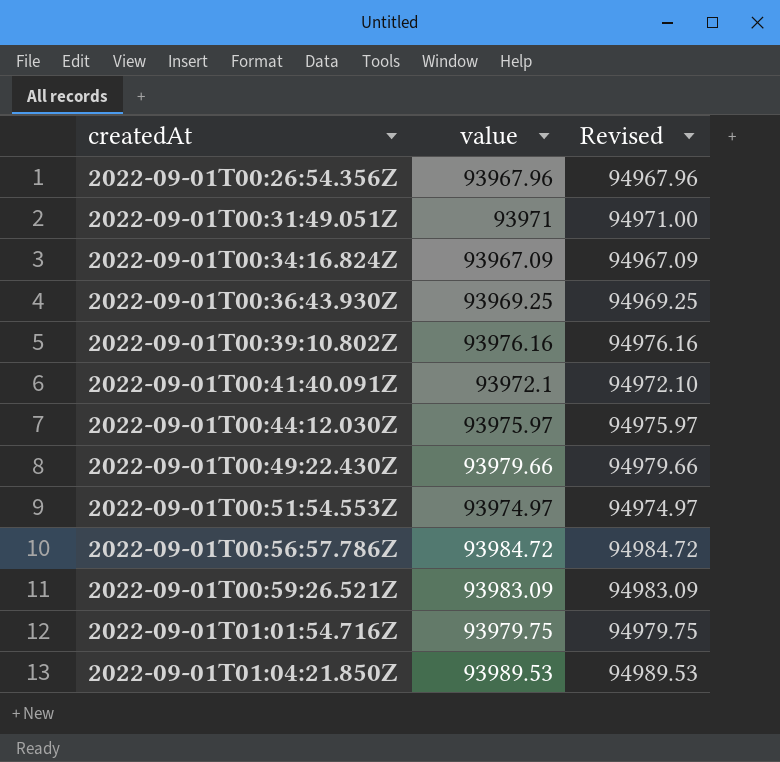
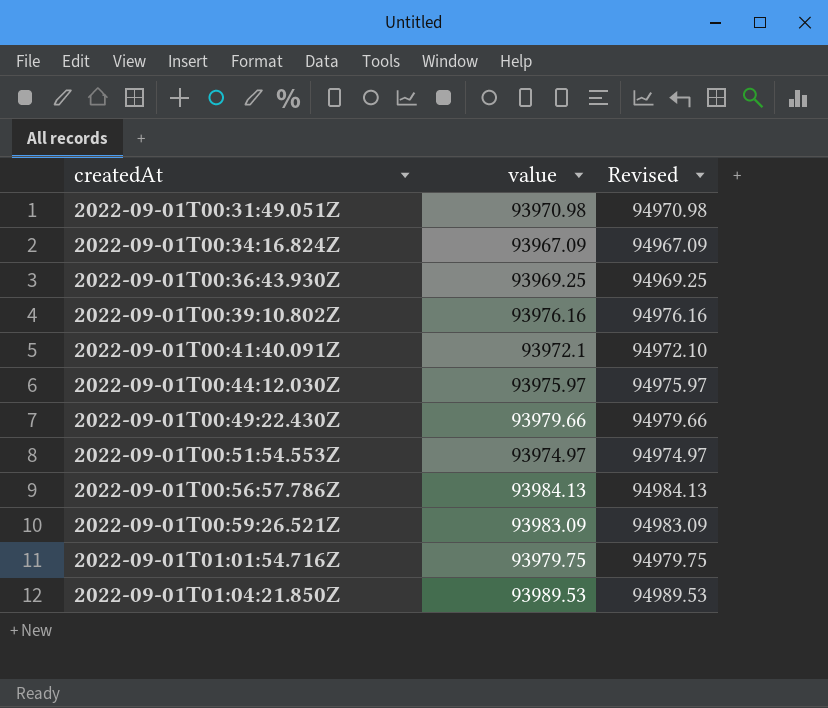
row 2022-09-01T00:26:54.356Z: 93967.96 | 94967.96 -> none
2022-09-01T00:31:49.051Z | value: 93971 -> 93970.98
2022-09-01T00:31:49.051Z | Revised: 94971.00 -> 94970.98
2022-09-01T00:56:57.786Z | value: 93984.72 -> 93984.13
2022-09-01T00:56:57.786Z | Revised: 94984.72 -> 94984.13

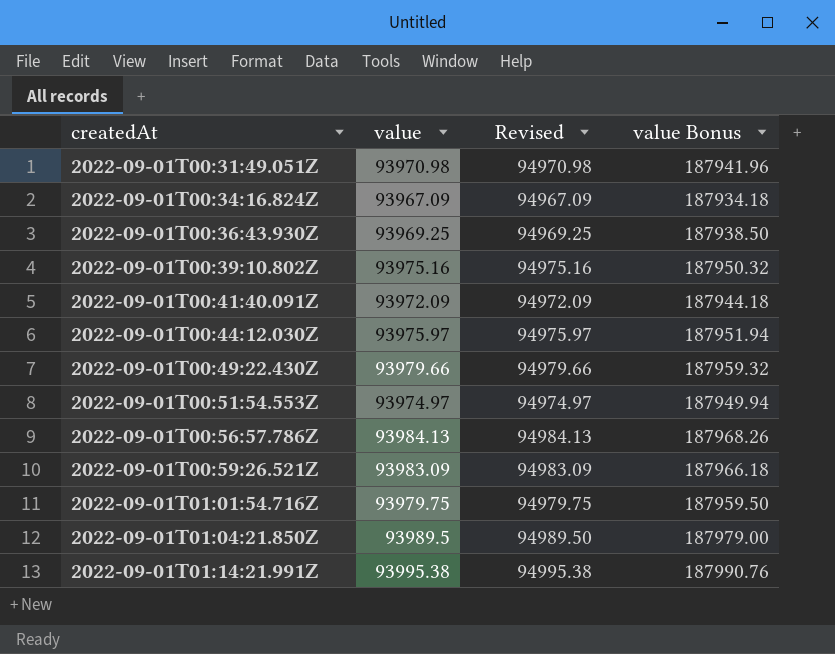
column value Bonus | formula: none -> [value] * 2
2022-09-01T00:39:10.802Z | value: 93976.16 -> 93975.16
2022-09-01T00:39:10.802Z | Revised: 94976.16 -> 94975.16
2022-09-01T00:41:40.091Z | value: 93972.1 -> 93972.09
2022-09-01T00:41:40.091Z | Revised: 94972.10 -> 94972.09
2022-09-01T01:04:21.850Z | value: 93989.53 -> 93989.5
2022-09-01T01:04:21.850Z | Revised: 94989.53 -> 94989.50
row 2022-09-01T01:14:21.991Z: none -> 93995.38 | 94995.38 | 187990.76

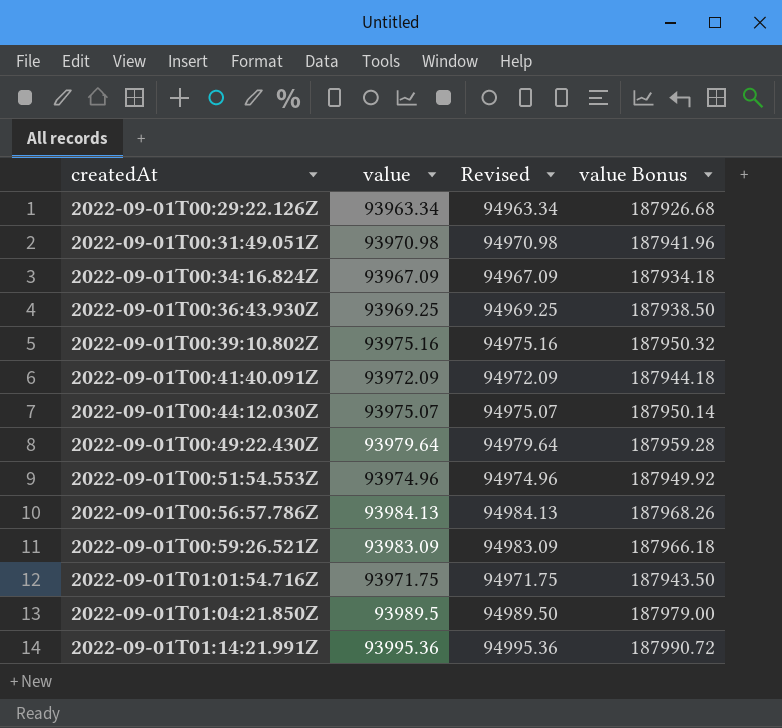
row 2022-09-01T00:29:22.126Z: none -> 93963.34 | 94963.34 | 187926.68
2022-09-01T00:44:12.030Z | value: 93975.97 -> 93975.07
2022-09-01T00:44:12.030Z | Revised: 94975.97 -> 94975.07
2022-09-01T00:44:12.030Z | value Bonus: 187951.94 -> 187950.14
2022-09-01T00:49:22.430Z | value: 93979.66 -> 93979.64
2022-09-01T00:49:22.430Z | Revised: 94979.66 -> 94979.64
2022-09-01T00:49:22.430Z | value Bonus: 187959.32 -> 187959.28
2022-09-01T00:51:54.553Z | value: 93974.97 -> 93974.96
2022-09-01T00:51:54.553Z | Revised: 94974.97 -> 94974.96
2022-09-01T00:51:54.553Z | value Bonus: 187949.94 -> 187949.92
2022-09-01T01:01:54.716Z | value: 93979.75 -> 93971.75
2022-09-01T01:01:54.716Z | Revised: 94979.75 -> 94971.75
2022-09-01T01:01:54.716Z | value Bonus: 187959.50 -> 187943.50
2022-09-01T01:14:21.991Z | value: 93995.38 -> 93995.36
2022-09-01T01:14:21.991Z | Revised: 94995.38 -> 94995.36
2022-09-01T01:14:21.991Z | value Bonus: 187990.76 -> 187990.72

